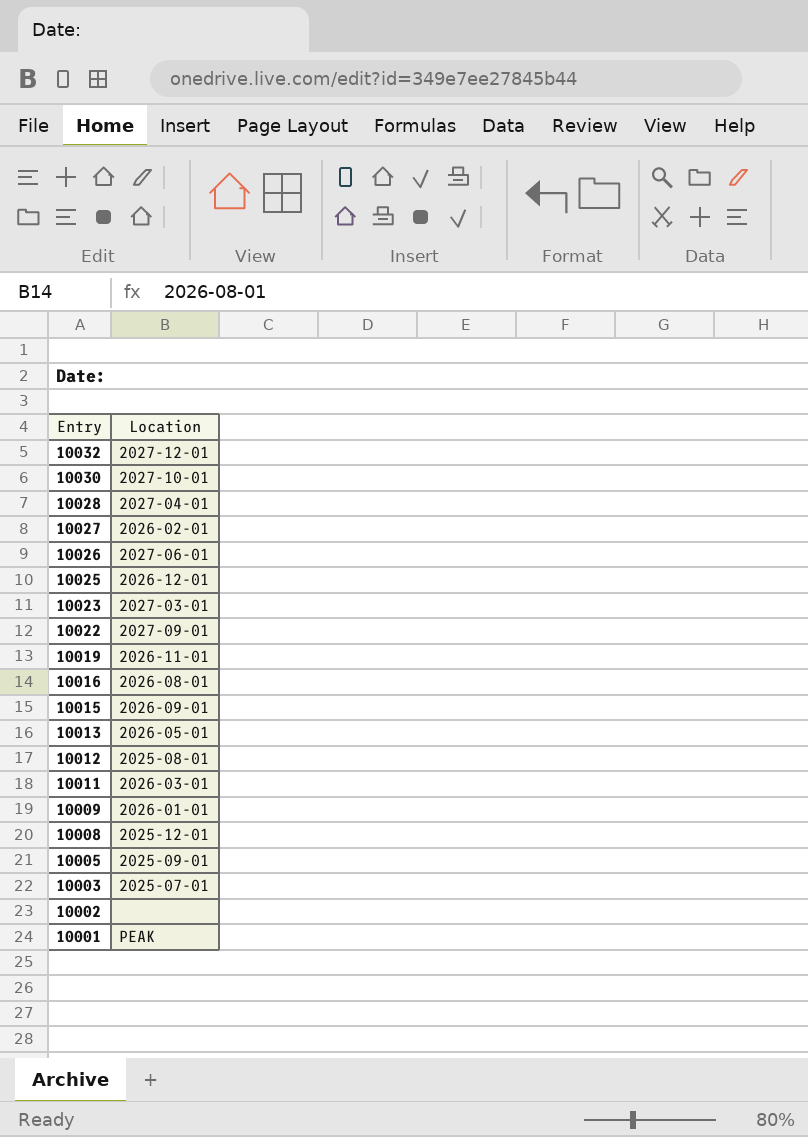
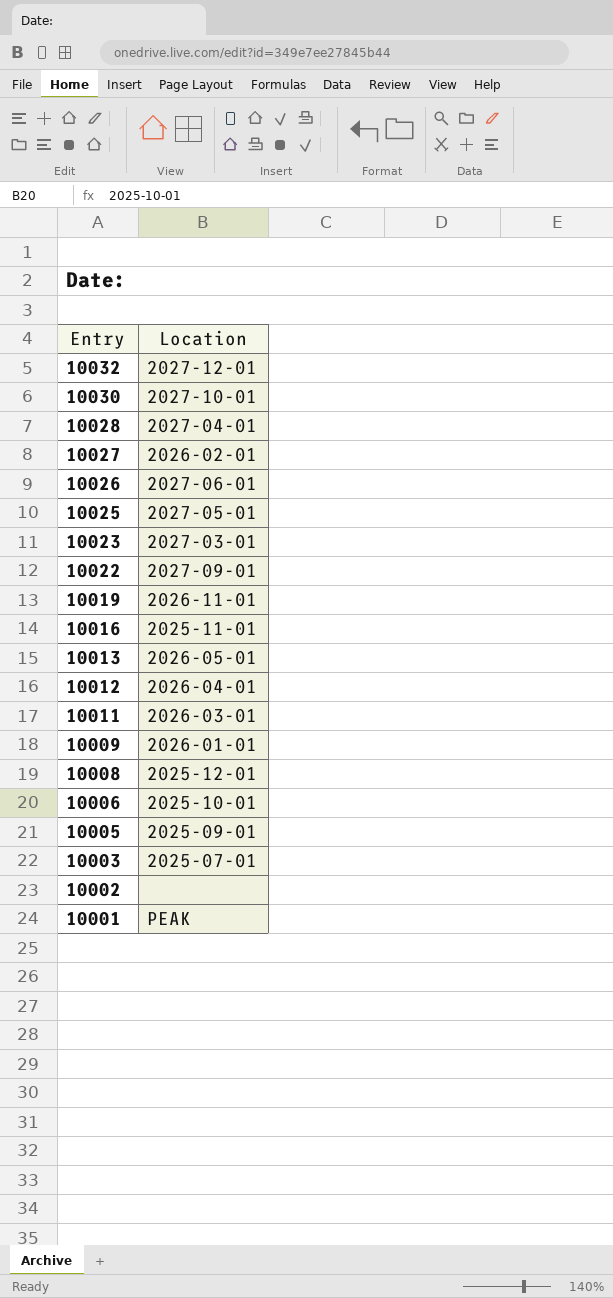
row 10015: 2026-09-01 -> none
10025 | Location: 2026-12-01 -> 2027-05-01
10016 | Location: 2026-08-01 -> 2025-11-01
10012 | Location: 2025-08-01 -> 2026-04-01
row 10006: none -> 2025-10-01

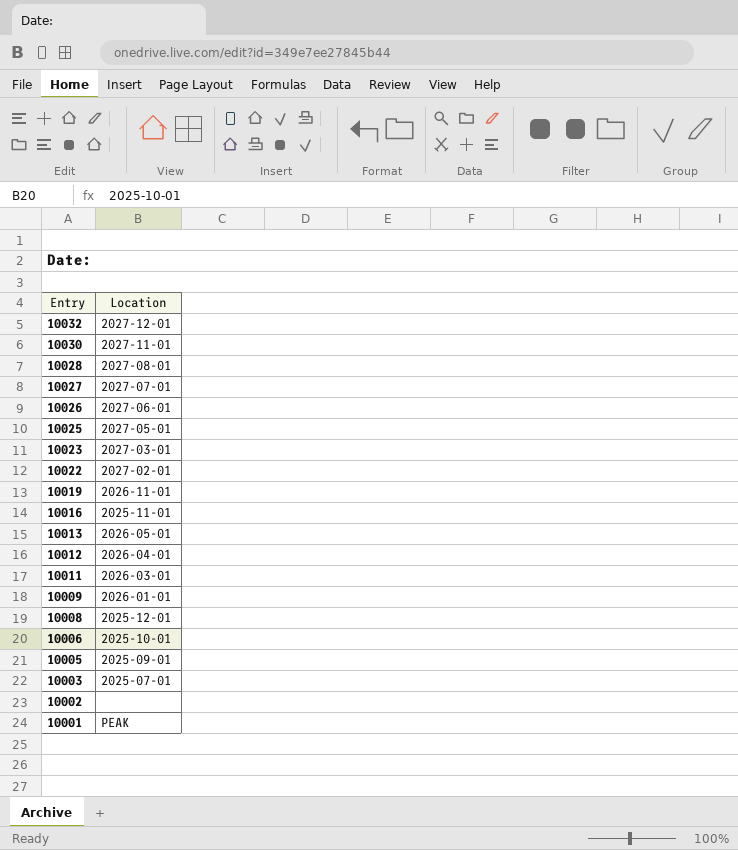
10030 | Location: 2027-10-01 -> 2027-11-01
10028 | Location: 2027-04-01 -> 2027-08-01
10027 | Location: 2026-02-01 -> 2027-07-01
10022 | Location: 2027-09-01 -> 2027-02-01

